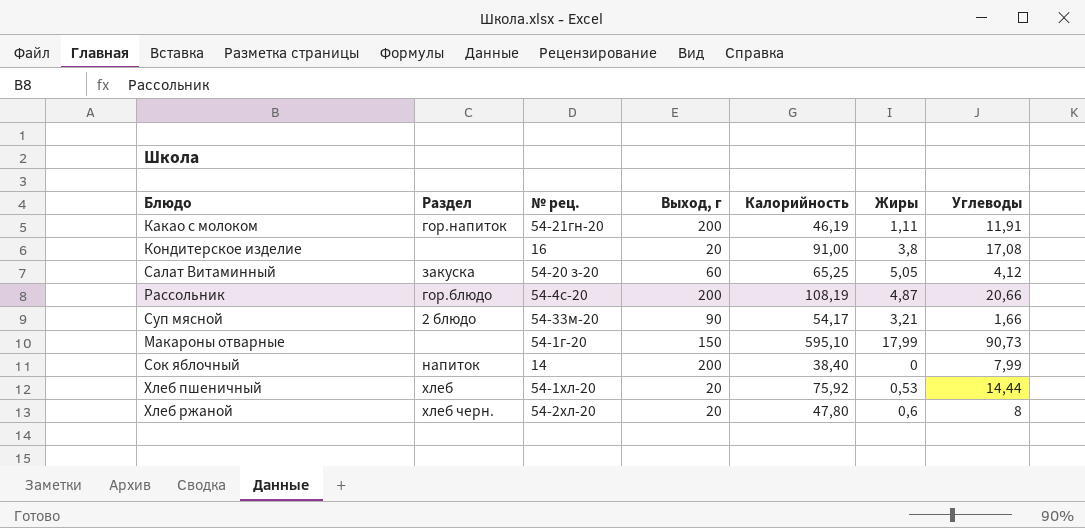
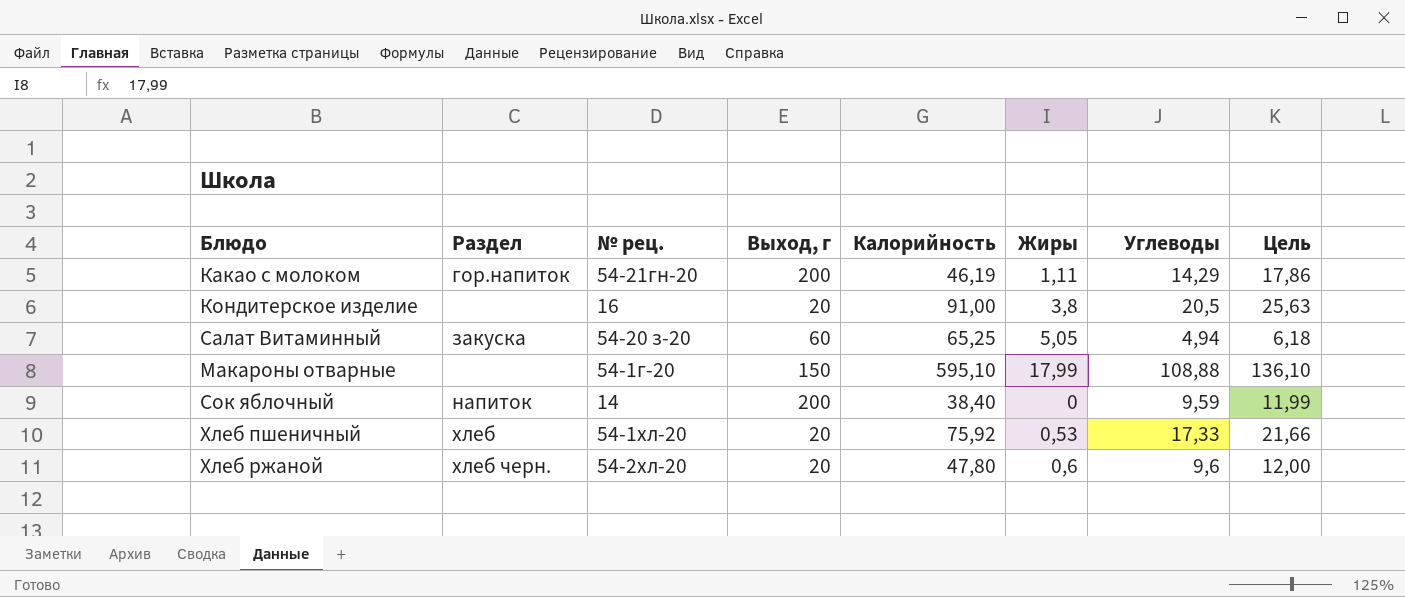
column Цель | formula: none -> [Углеводы] * 1,25
row Рассольник: гор.блюдо | 54-4с-20 | 200 | 108,19 | 4,87 | 20,66 -> none
row Суп мясной: 2 блюдо | 54-33м-20 | 90 | 54,17 | 3,21 | 1,66 -> none
Какао с молоком | Углеводы: 11,91 -> 14,29
Кондитерское изделие | Углеводы: 17,08 -> 20,5
Салат Витаминный | Углеводы: 4,12 -> 4,94
Макароны отварные | Углеводы: 90,73 -> 108,88
Сок яблочный | Углеводы: 7,99 -> 9,59
Хлеб пшеничный | Углеводы: 14,44 -> 17,33
Хлеб ржаной | Углеводы: 8 -> 9,6

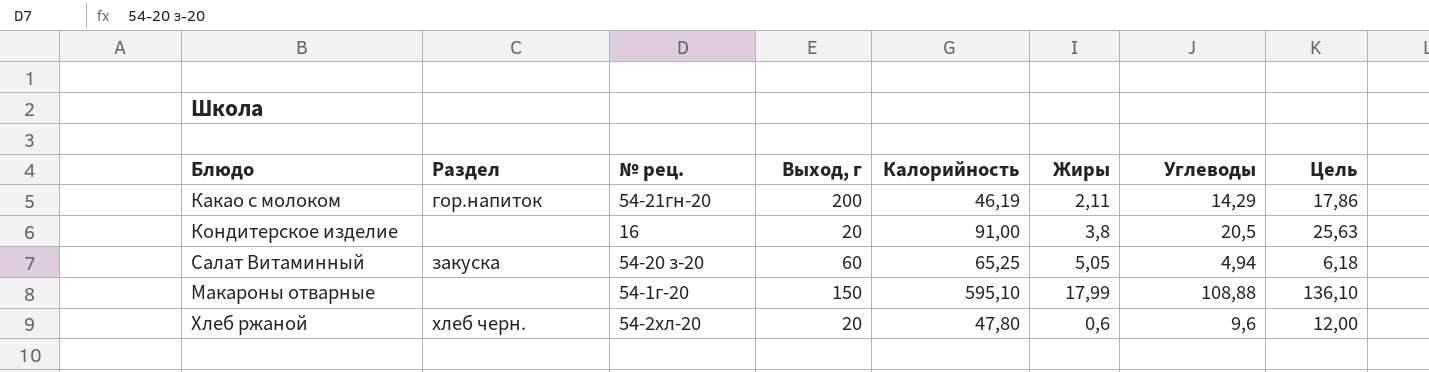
row Сок яблочный: напиток | 14 | 200 | 38,40 | 0 | 9,59 | 11,99 -> none
row Хлеб пшеничный: хлеб | 54-1хл-20 | 20 | 75,92 | 0,53 | 17,33 | 21,66 -> none
Какао с молоком | Жиры: 1,11 -> 2,11

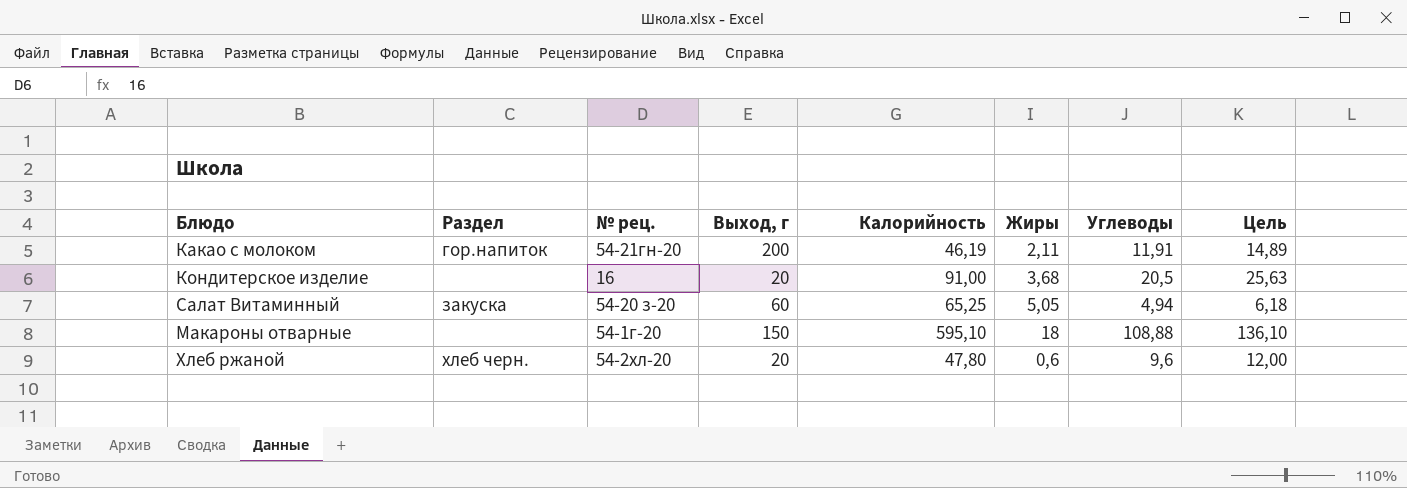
Какао с молоком | Углеводы: 14,29 -> 11,91
Какао с молоком | Цель: 17,86 -> 14,89
Кондитерское изделие | Жиры: 3,8 -> 3,68
Макароны отварные | Жиры: 17,99 -> 18

